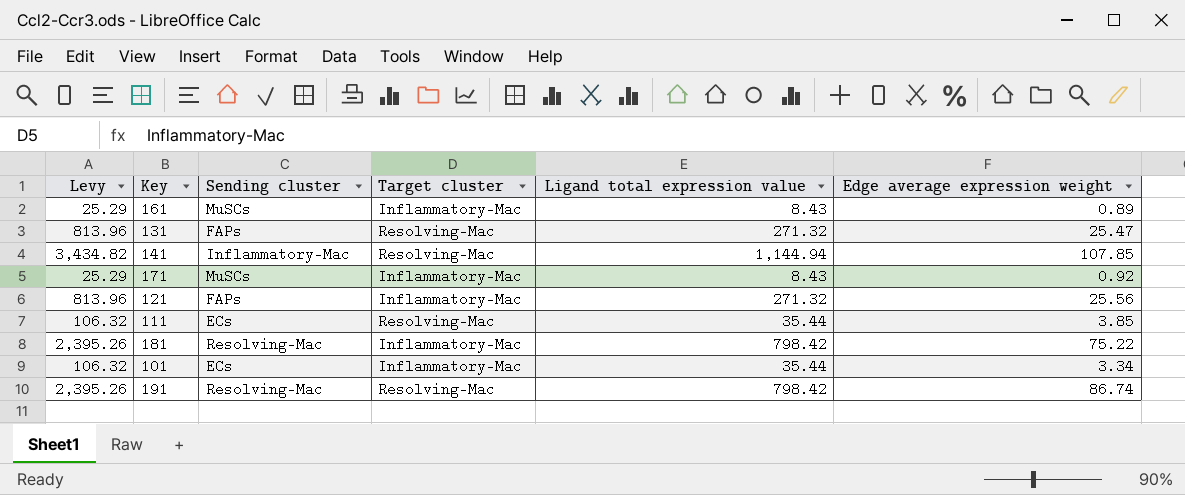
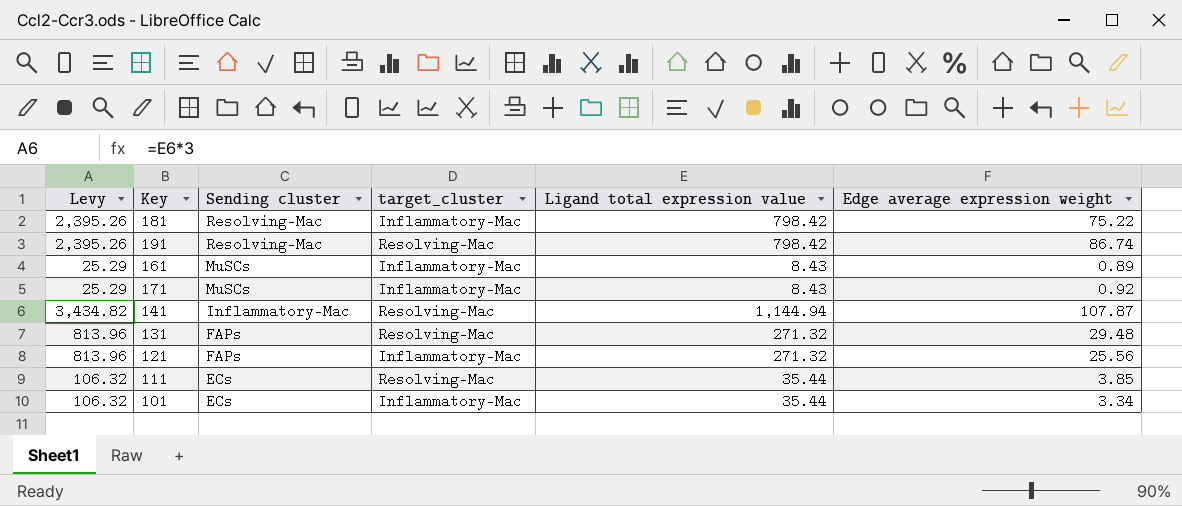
row order: none -> Sending cluster descending
column name: Target cluster -> target_cluster
141 | Edge average expression weight: 107.85 -> 107.87
131 | Edge average expression weight: 25.47 -> 29.48

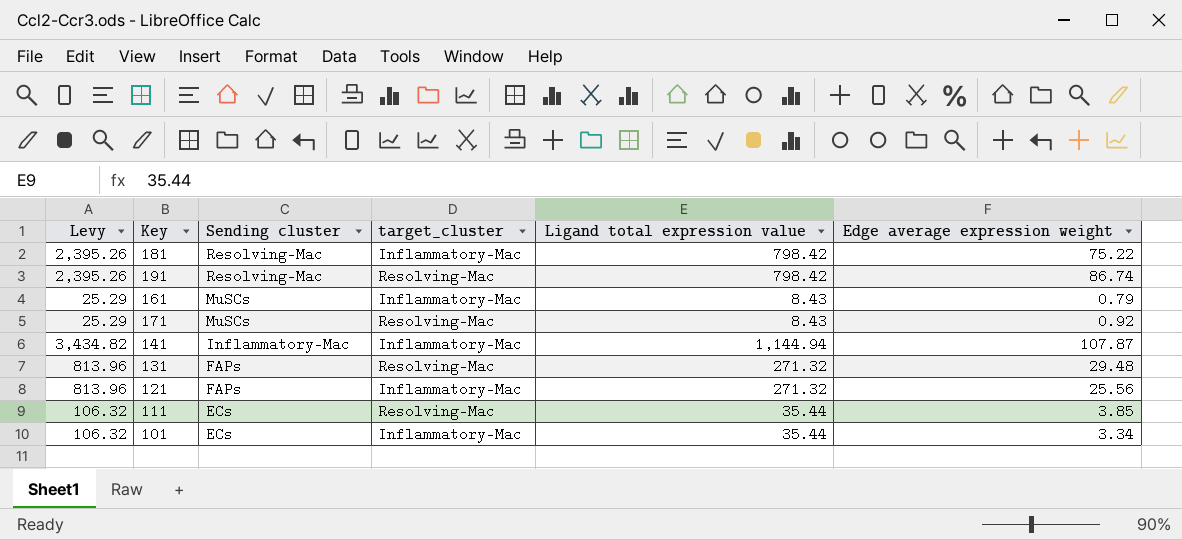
161 | Edge average expression weight: 0.89 -> 0.79
171 | target_cluster: Inflammatory-Mac -> Resolving-Mac
141 | target_cluster: Resolving-Mac -> Inflammatory-Mac

